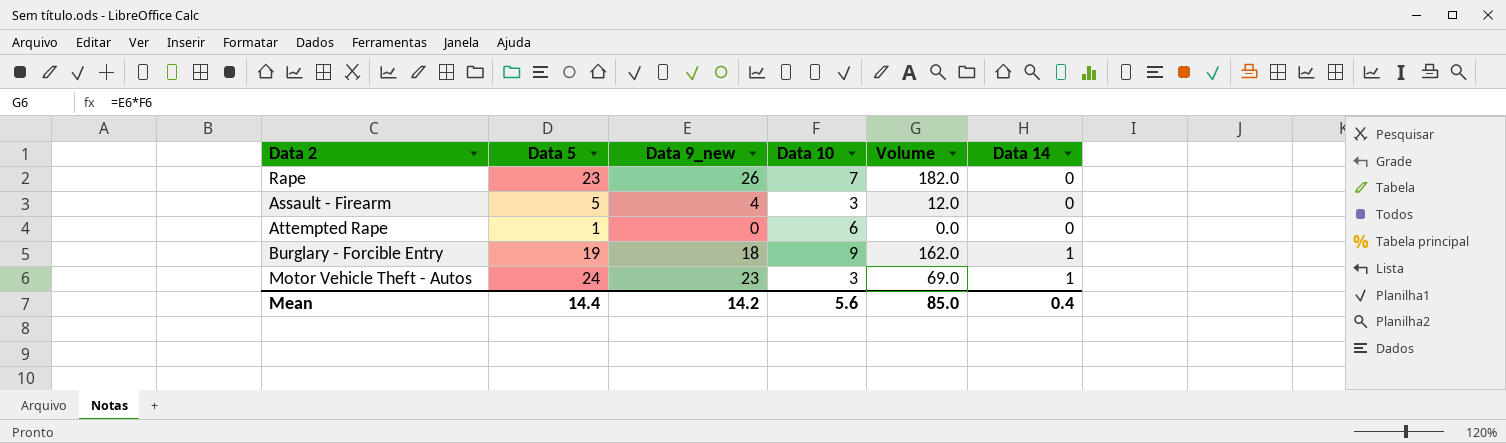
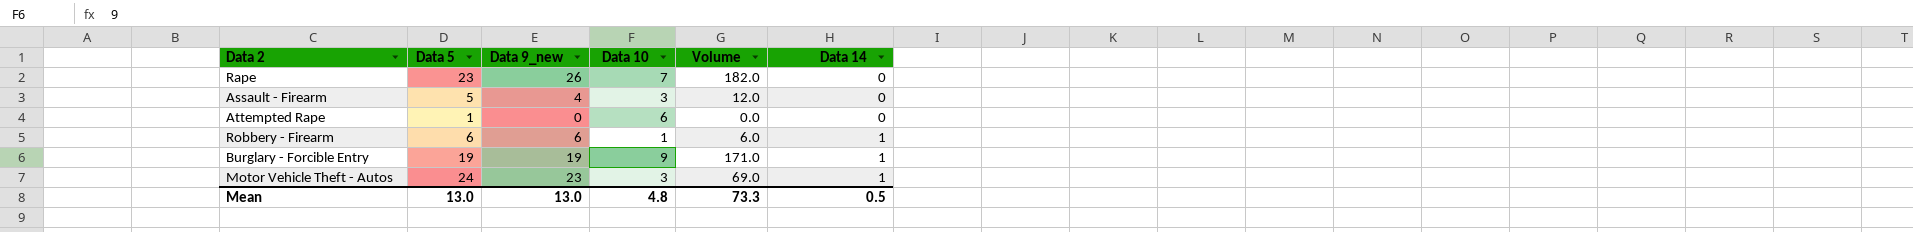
row Robbery - Firearm: none -> 6 | 6 | 1 | 6.0 | 1
Burglary - Forcible Entry | Data 9_new: 18 -> 19
Burglary - Forcible Entry | Volume: 162.0 -> 171.0
Mean | Data 5: 14.4 -> 13.0
Mean | Data 9_new: 14.2 -> 13.0
Mean | Data 10: 5.6 -> 4.8
Mean | Volume: 85.0 -> 73.3
Mean | Data 14: 0.4 -> 0.5

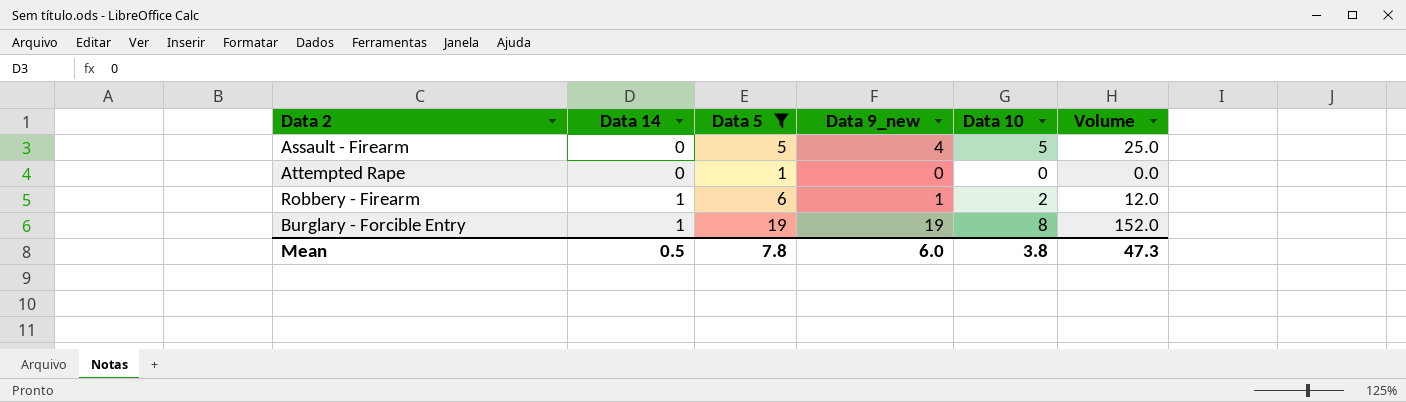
filter: none -> Data 5 <= 19
column Data 14 | position: 6 -> 2
column Volume | formula: [Data 9_new] * [Data 10] -> [Data 5] * [Data 10]
Assault - Firearm | Data 10: 3 -> 5
Attempted Rape | Data 10: 6 -> 0
Robbery - Firearm | Data 9_new: 6 -> 1
Robbery - Firearm | Data 10: 1 -> 2
Burglary - Forcible Entry | Data 10: 9 -> 8
Mean | Data 5: 13.0 -> 7.8
Mean | Data 9_new: 13.0 -> 6.0
Mean | Data 10: 4.8 -> 3.8
Mean | Volume: 73.3 -> 47.3

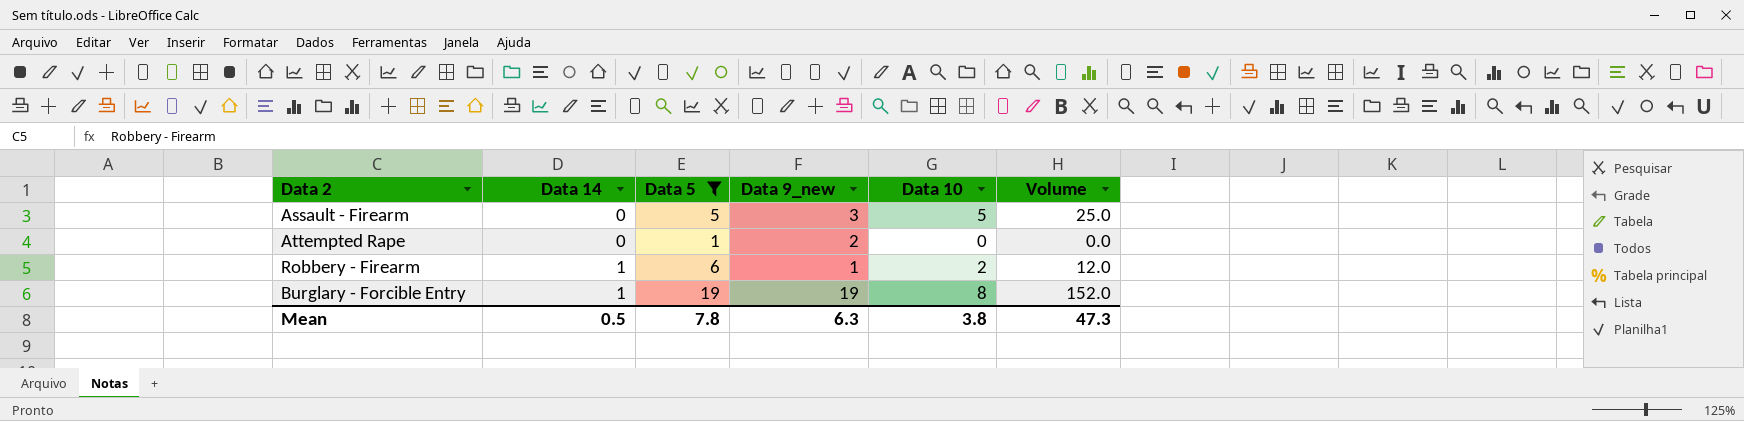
Assault - Firearm | Data 9_new: 4 -> 3
Attempted Rape | Data 9_new: 0 -> 2
Mean | Data 9_new: 6.0 -> 6.3

